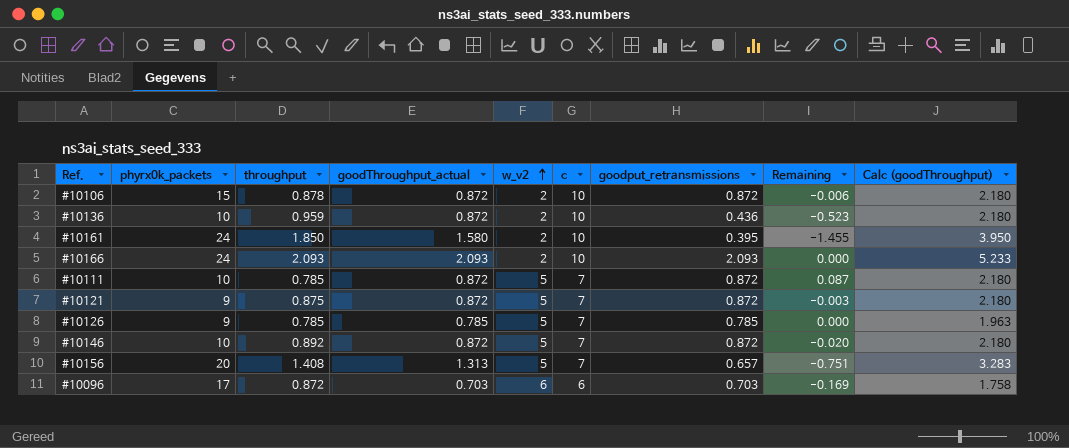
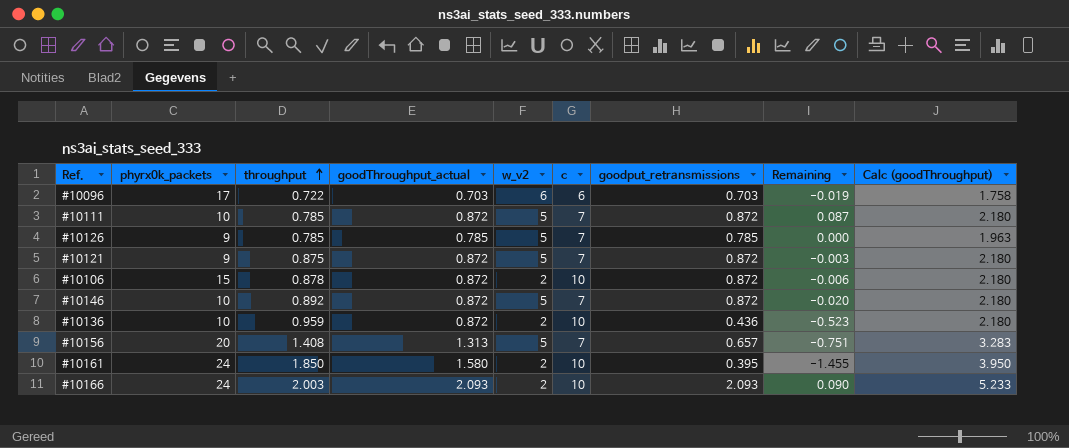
row order: w_v2 ascending -> throughput ascending
#10096 | throughput: 0.872 -> 0.722
#10096 | Remaining: -0.169 -> -0.019
#10166 | throughput: 2.093 -> 2.003
#10166 | Remaining: 0.000 -> 0.090

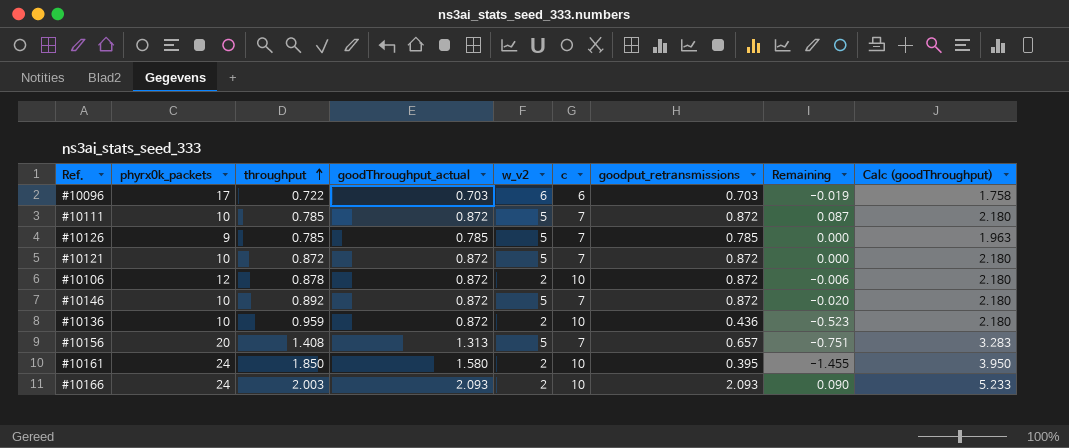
#10121 | phyrx0k_packets: 9 -> 10
#10121 | throughput: 0.875 -> 0.872
#10121 | Remaining: -0.003 -> 0.000
#10106 | phyrx0k_packets: 15 -> 12

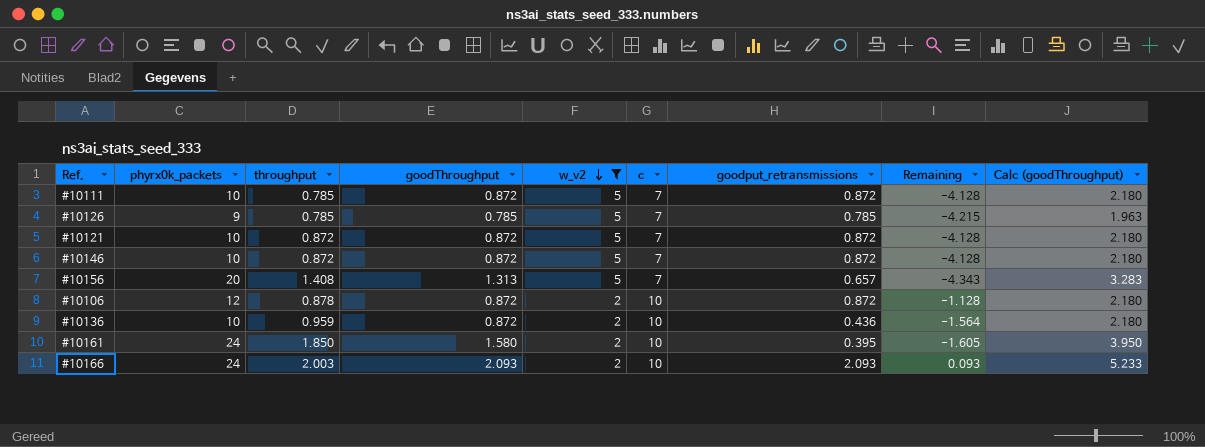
filter: none -> w_v2 != 6
row order: throughput ascending -> w_v2 descending
column name: goodThroughput_actual -> goodThroughput
column Remaining | formula: [goodput_retransmissions] - [throughput] -> [goodput_retransmissions] - [w_v2]
#10146 | throughput: 0.892 -> 0.872

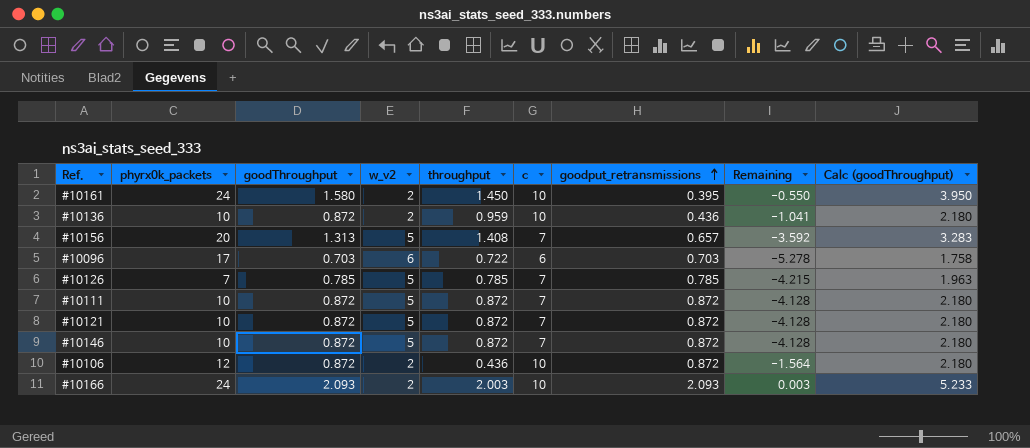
filter: w_v2 != 6 -> none
row order: w_v2 descending -> goodput_retransmissions ascending
column throughput | position: 3 -> 5
column Remaining | formula: [goodput_retransmissions] - [w_v2] -> [throughput] - [w_v2]
#10161 | throughput: 1.850 -> 1.450
#10126 | phyrx0k_packets: 9 -> 7
#10111 | throughput: 0.785 -> 0.872
#10106 | throughput: 0.878 -> 0.436

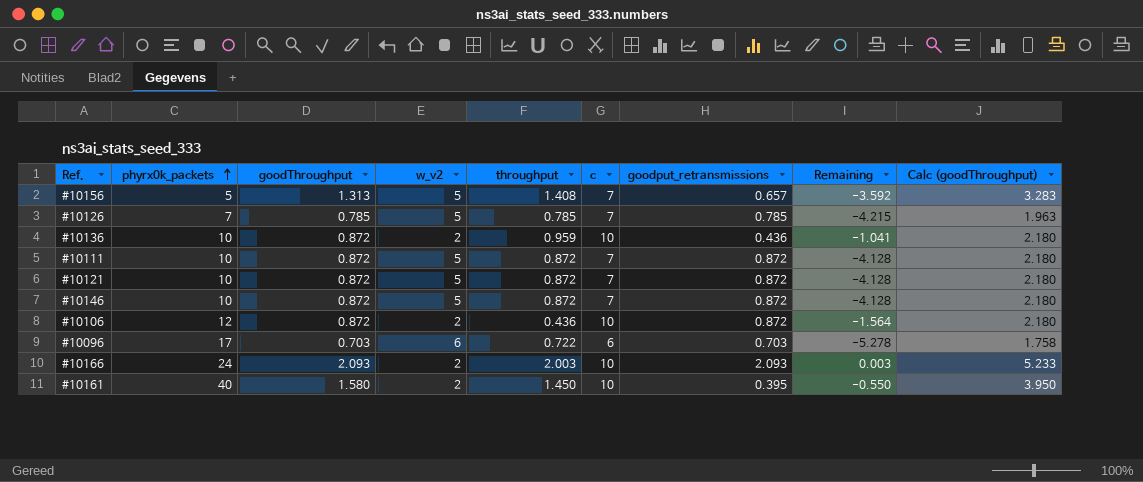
row order: goodput_retransmissions ascending -> phyrx0k_packets ascending
#10156 | phyrx0k_packets: 20 -> 5
#10161 | phyrx0k_packets: 24 -> 40

